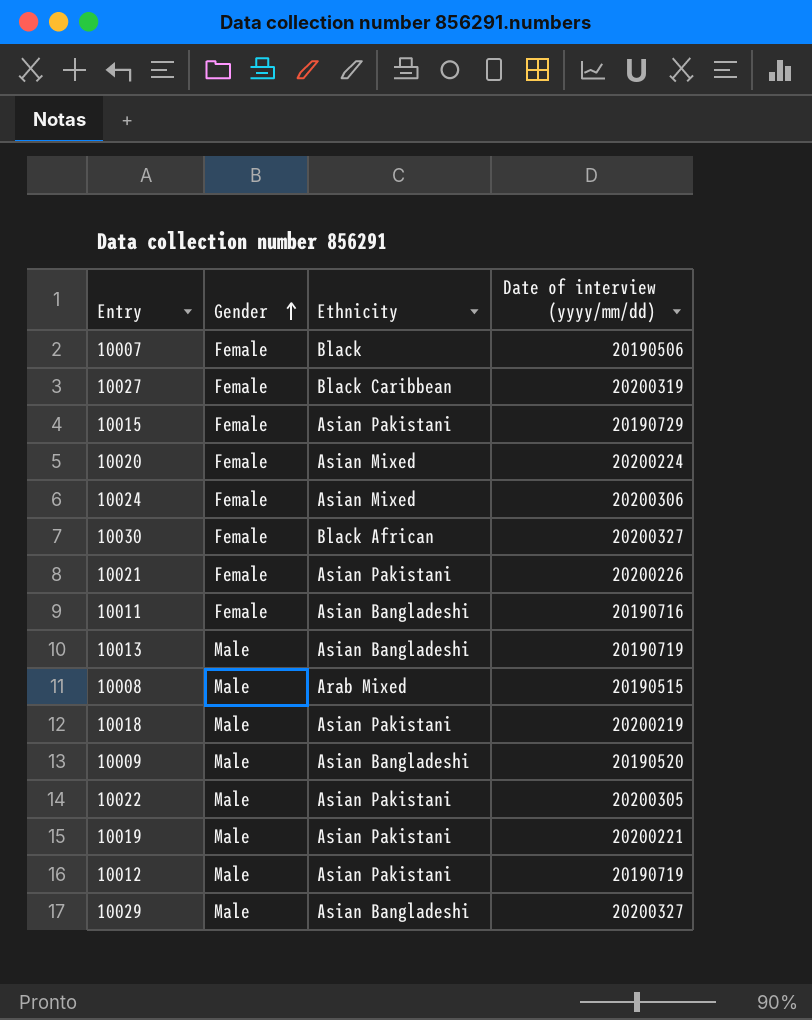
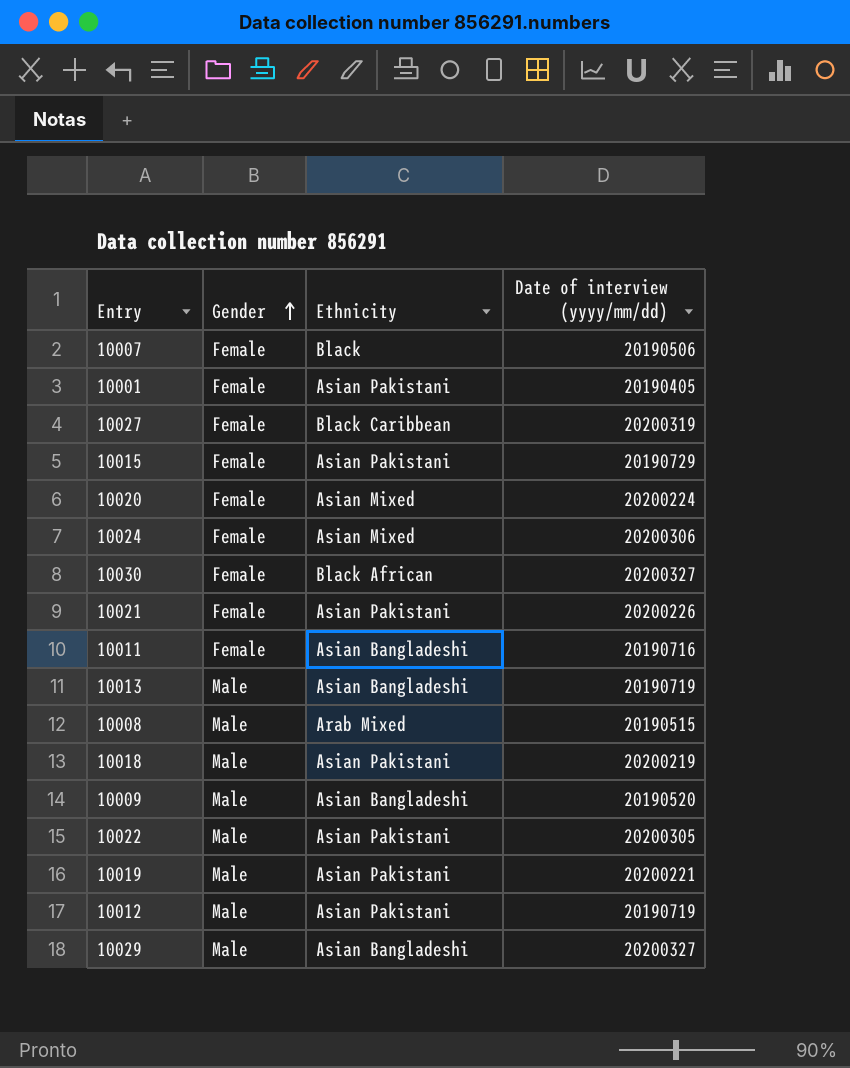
row 10001: none -> Female | Asian Pakistani | 20190405

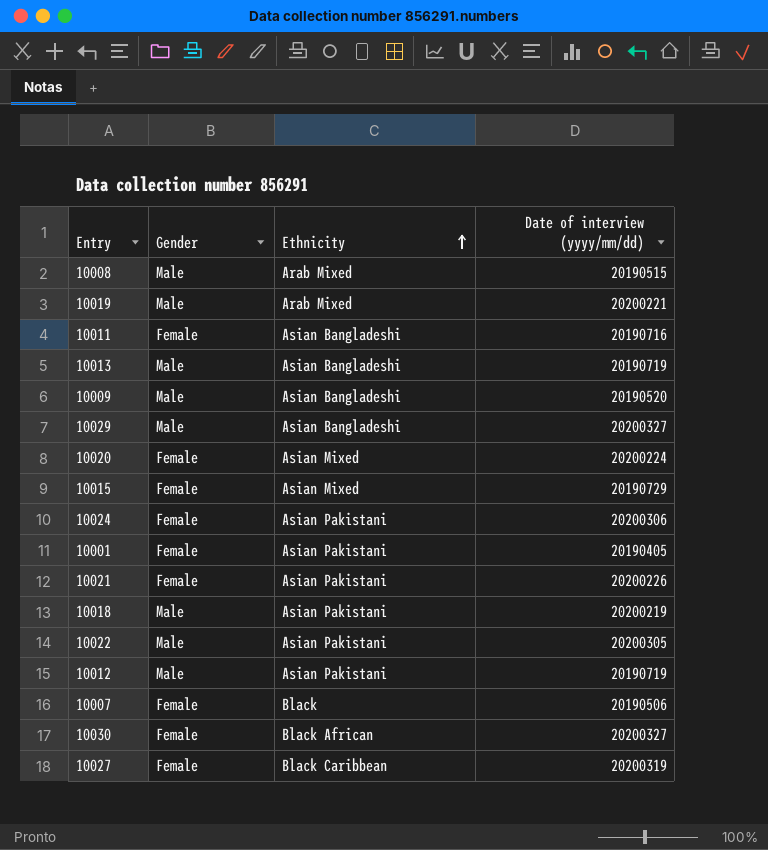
row order: Gender ascending -> Ethnicity ascending
10019 | Ethnicity: Asian Pakistani -> Arab Mixed
10015 | Ethnicity: Asian Pakistani -> Asian Mixed
10024 | Ethnicity: Asian Mixed -> Asian Pakistani

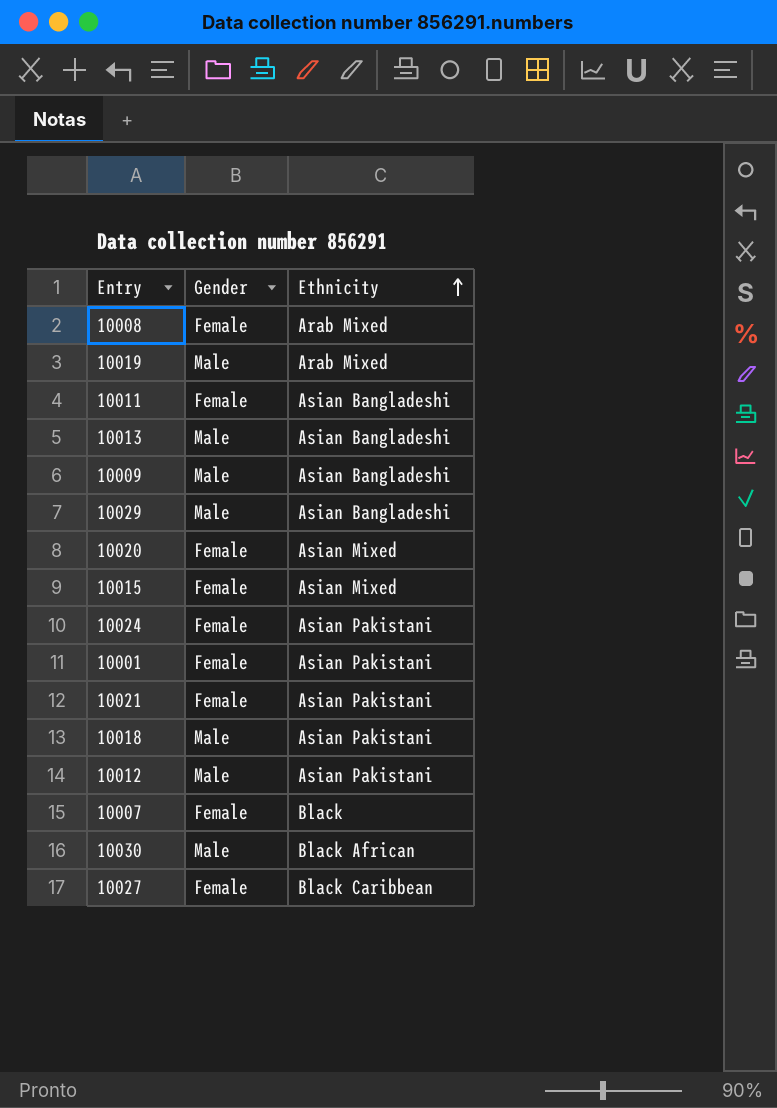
column Date of interview (yyyy/mm/dd) | position: 4 -> none
row 10022: Male | Asian Pakistani | 20200305 -> none
10008 | Gender: Male -> Female
10030 | Gender: Female -> Male

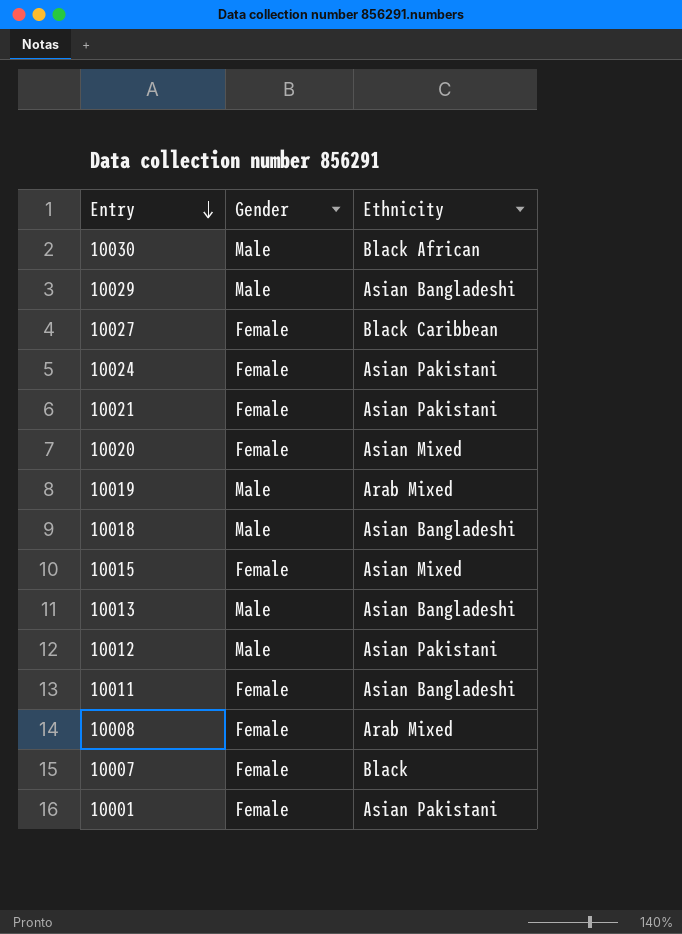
row order: Ethnicity ascending -> Entry descending
row 10009: Male | Asian Bangladeshi -> none
10018 | Ethnicity: Asian Pakistani -> Asian Bangladeshi

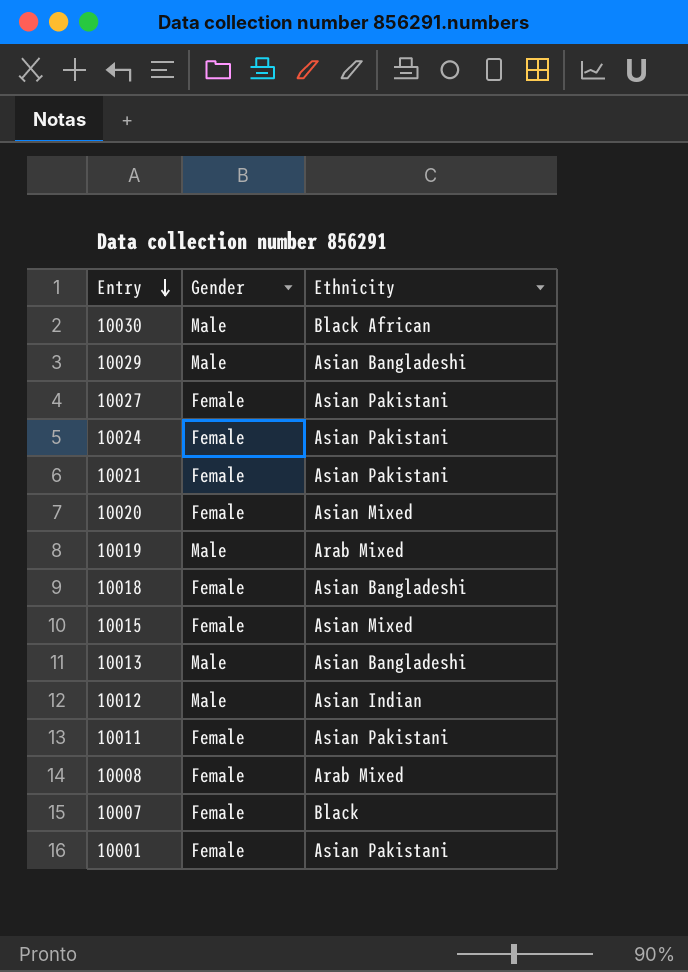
10027 | Ethnicity: Black Caribbean -> Asian Pakistani
10018 | Gender: Male -> Female
10012 | Ethnicity: Asian Pakistani -> Asian Indian
10011 | Ethnicity: Asian Bangladeshi -> Asian Pakistani

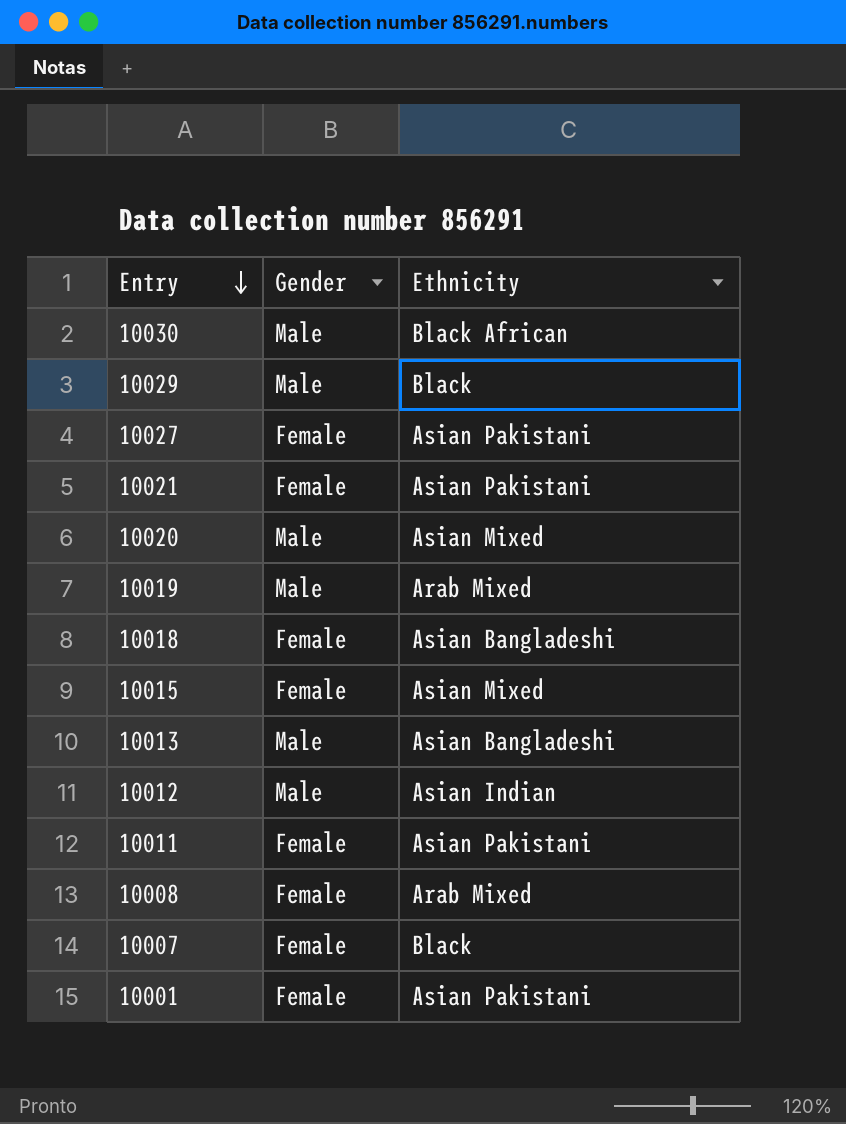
row 10024: Female | Asian Pakistani -> none
10029 | Ethnicity: Asian Bangladeshi -> Black
10020 | Gender: Female -> Male

